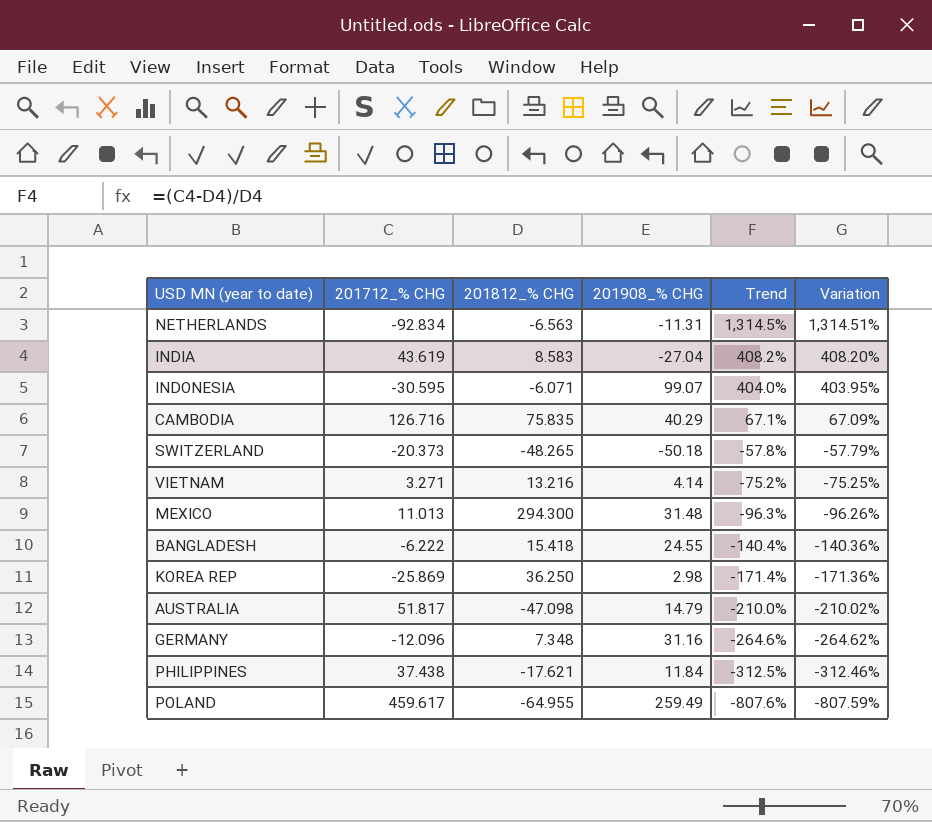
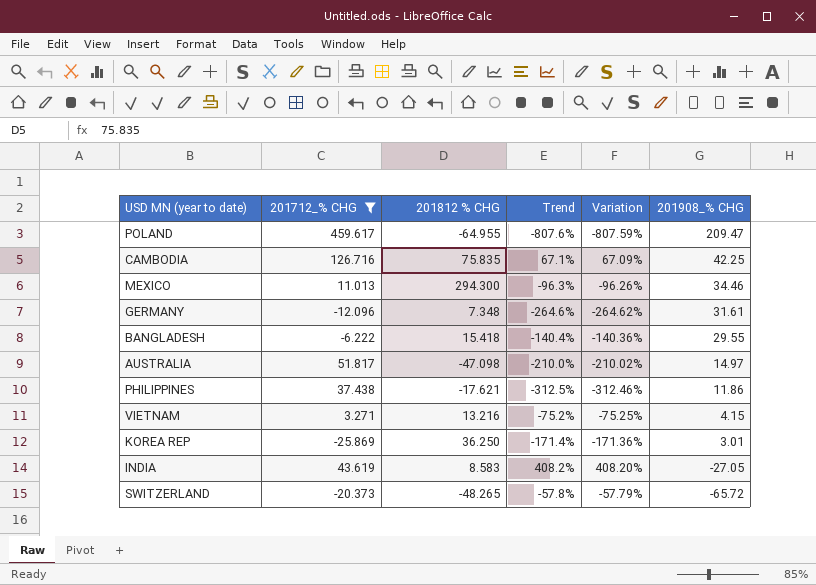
filter: none -> 201712_% CHG >= -25.869
row order: Trend descending -> 201908_% CHG descending
column name: 201812_% CHG -> 201812 % CHG
column 201908_% CHG | position: 4 -> 6
POLAND | 201908_% CHG: 259.49 -> 209.47
CAMBODIA | 201908_% CHG: 40.29 -> 42.25
MEXICO | 201908_% CHG: 31.48 -> 34.46
GERMANY | 201908_% CHG: 31.16 -> 31.61
BANGLADESH | 201908_% CHG: 24.55 -> 29.55
AUSTRALIA | 201908_% CHG: 14.79 -> 14.97
PHILIPPINES | 201908_% CHG: 11.84 -> 11.86
VIETNAM | 201908_% CHG: 4.14 -> 4.15
KOREA REP | 201908_% CHG: 2.98 -> 3.01
INDIA | 201908_% CHG: -27.04 -> -27.05
SWITZERLAND | 201908_% CHG: -50.18 -> -65.72

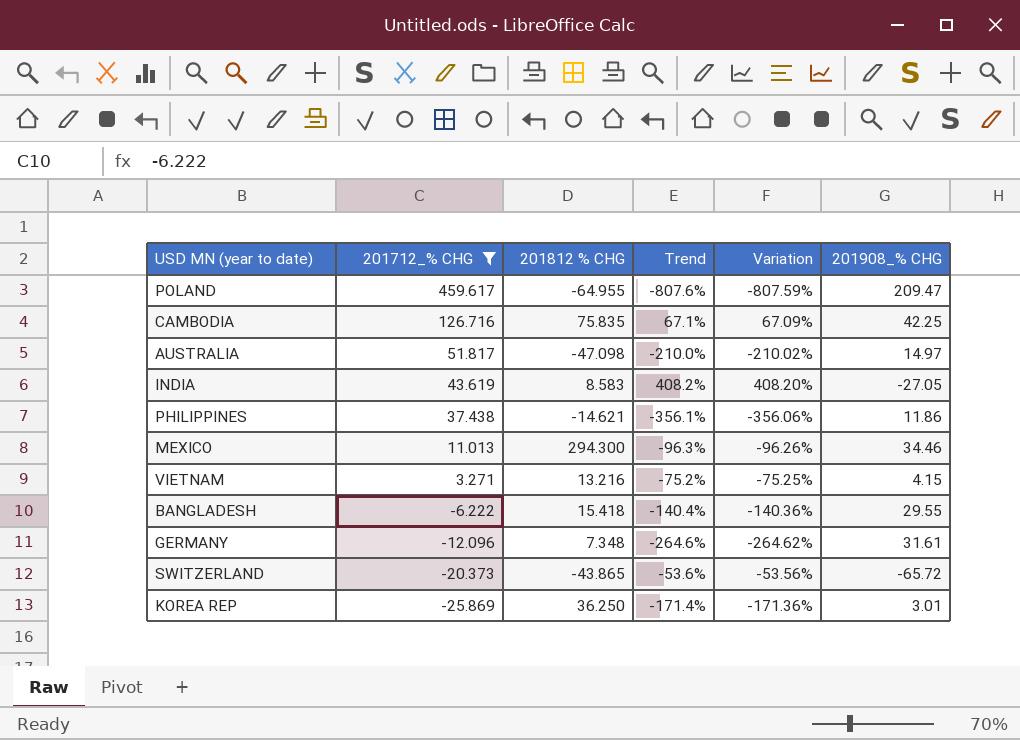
row order: 201908_% CHG descending -> 201712_% CHG descending
PHILIPPINES | 201812 % CHG: -17.621 -> -14.621
PHILIPPINES | Trend: -312.5% -> -356.1%
PHILIPPINES | Variation: -312.46% -> -356.06%
SWITZERLAND | 201812 % CHG: -48.265 -> -43.865
SWITZERLAND | Trend: -57.8% -> -53.6%
SWITZERLAND | Variation: -57.79% -> -53.56%

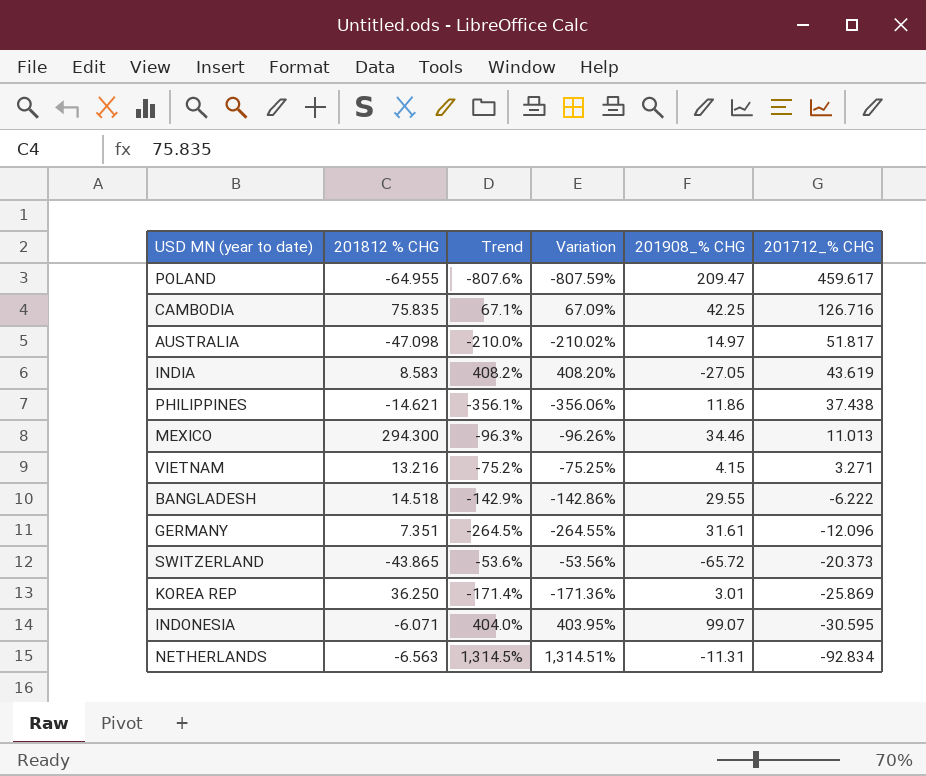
filter: 201712_% CHG >= -25.869 -> none
column 201712_% CHG | position: 2 -> 6
BANGLADESH | 201812 % CHG: 15.418 -> 14.518
BANGLADESH | Trend: -140.4% -> -142.9%
BANGLADESH | Variation: -140.36% -> -142.86%
GERMANY | 201812 % CHG: 7.348 -> 7.351
GERMANY | Trend: -264.6% -> -264.5%
GERMANY | Variation: -264.62% -> -264.55%

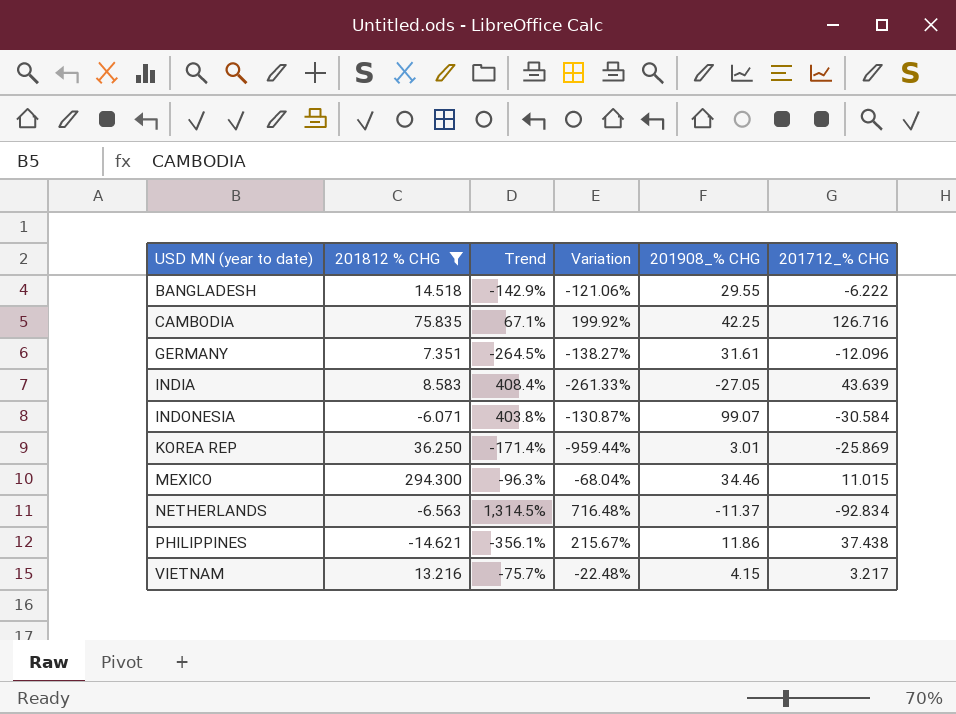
filter: none -> 201812 % CHG >= -14.621
row order: 201712_% CHG descending -> USD MN (year to date) ascending
column Variation | formula: ([201712_% CHG] - [201812 % CHG]) / [201812 % CHG] -> ([201712_% CHG] - [201908_% CHG]) / [201908_% CHG]
INDIA | Trend: 408.2% -> 408.4%
INDIA | 201712_% CHG: 43.619 -> 43.639
INDONESIA | Trend: 404.0% -> 403.8%
INDONESIA | 201712_% CHG: -30.595 -> -30.584
MEXICO | 201712_% CHG: 11.013 -> 11.015
NETHERLANDS | 201908_% CHG: -11.31 -> -11.37
VIETNAM | Trend: -75.2% -> -75.7%
VIETNAM | 201712_% CHG: 3.271 -> 3.217

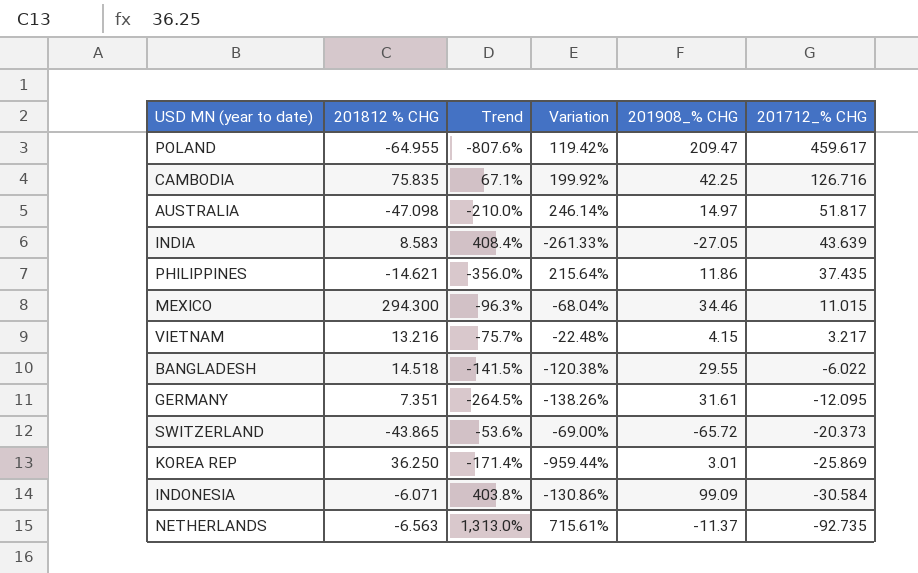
filter: 201812 % CHG >= -14.621 -> none
row order: USD MN (year to date) ascending -> 201712_% CHG descending
PHILIPPINES | Trend: -356.1% -> -356.0%
PHILIPPINES | Variation: 215.67% -> 215.64%
PHILIPPINES | 201712_% CHG: 37.438 -> 37.435
BANGLADESH | Trend: -142.9% -> -141.5%
BANGLADESH | Variation: -121.06% -> -120.38%
BANGLADESH | 201712_% CHG: -6.222 -> -6.022
GERMANY | Variation: -138.27% -> -138.26%
GERMANY | 201712_% CHG: -12.096 -> -12.095
INDONESIA | Variation: -130.87% -> -130.86%
INDONESIA | 201908_% CHG: 99.07 -> 99.09
NETHERLANDS | Trend: 1,314.5% -> 1,313.0%
NETHERLANDS | Variation: 716.48% -> 715.61%
NETHERLANDS | 201712_% CHG: -92.834 -> -92.735

